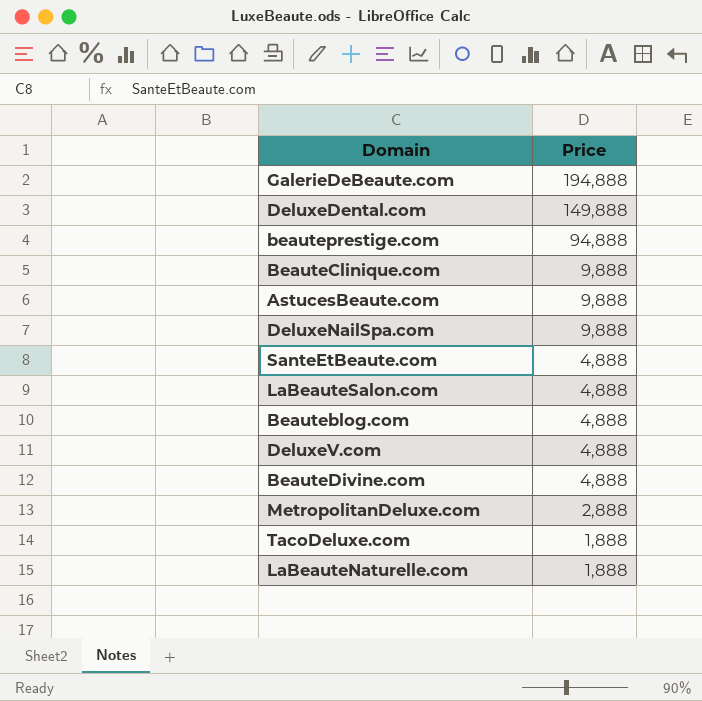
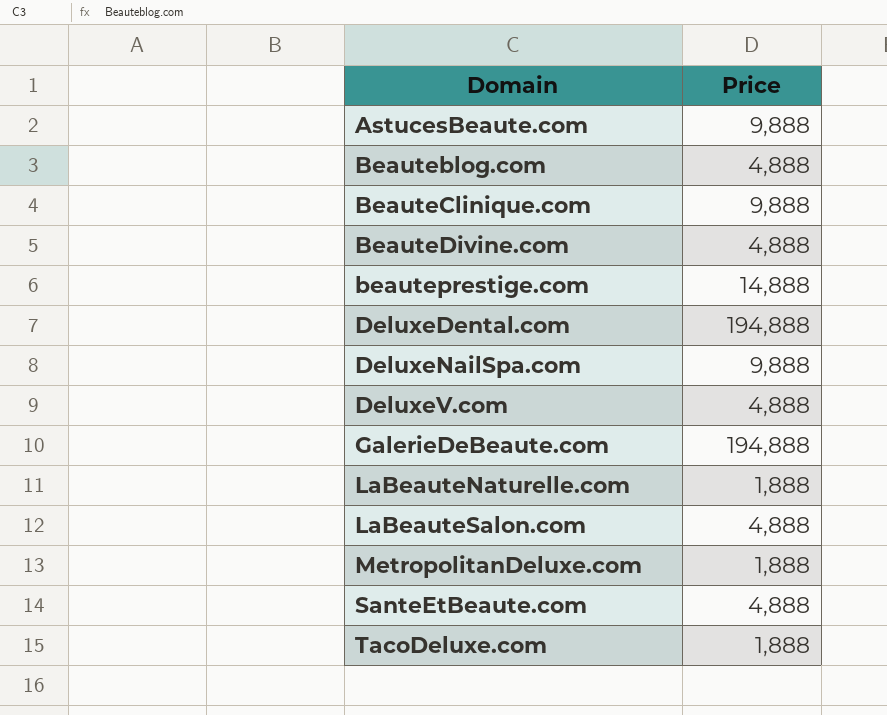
row order: Price descending -> Domain ascending
beauteprestige.com | Price: 94,888 -> 14,888
DeluxeDental.com | Price: 149,888 -> 194,888
MetropolitanDeluxe.com | Price: 2,888 -> 1,888

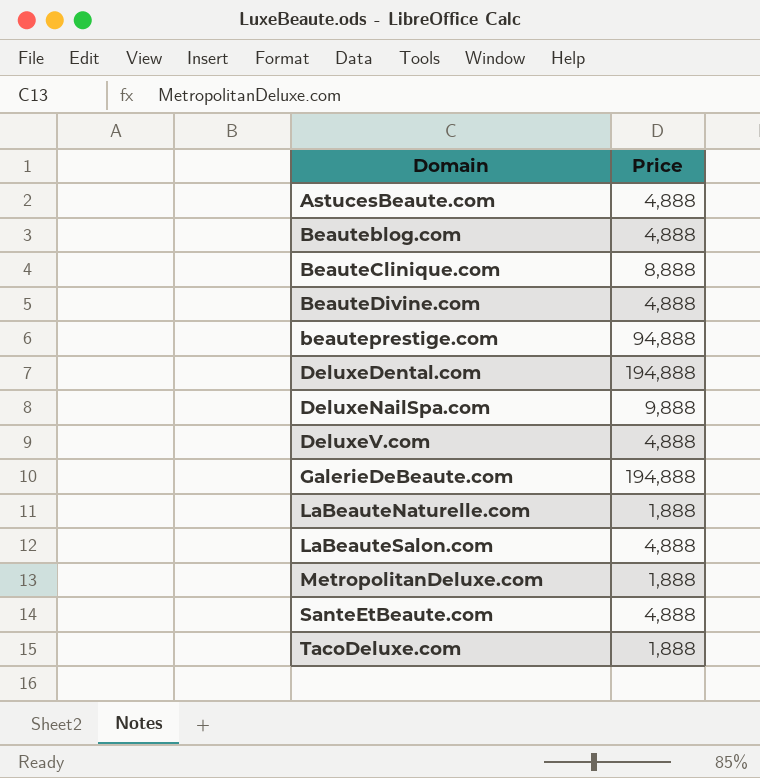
AstucesBeaute.com | Price: 9,888 -> 4,888
BeauteClinique.com | Price: 9,888 -> 8,888
beauteprestige.com | Price: 14,888 -> 94,888

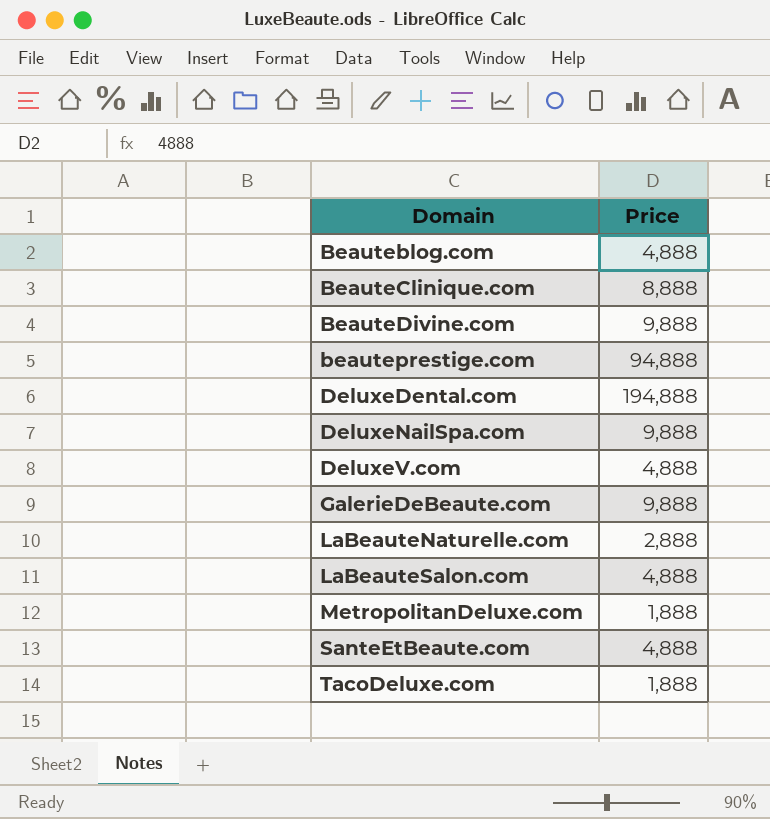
row AstucesBeaute.com: 4,888 -> none
BeauteDivine.com | Price: 4,888 -> 9,888
GalerieDeBeaute.com | Price: 194,888 -> 9,888
LaBeauteNaturelle.com | Price: 1,888 -> 2,888

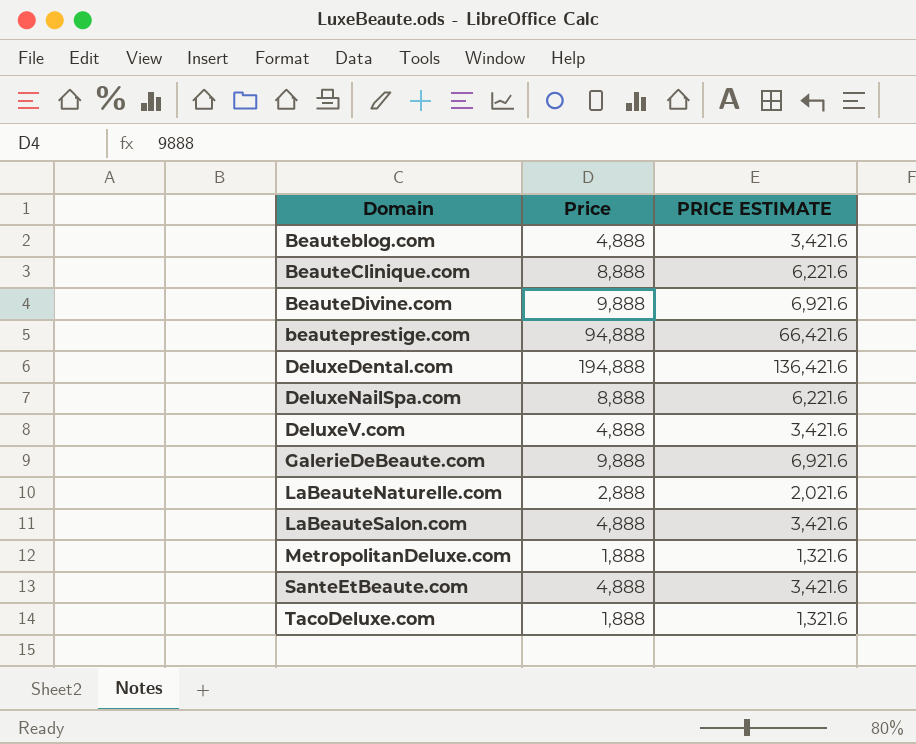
column PRICE ESTIMATE | formula: none -> [Price] * 0.7
DeluxeNailSpa.com | Price: 9,888 -> 8,888

